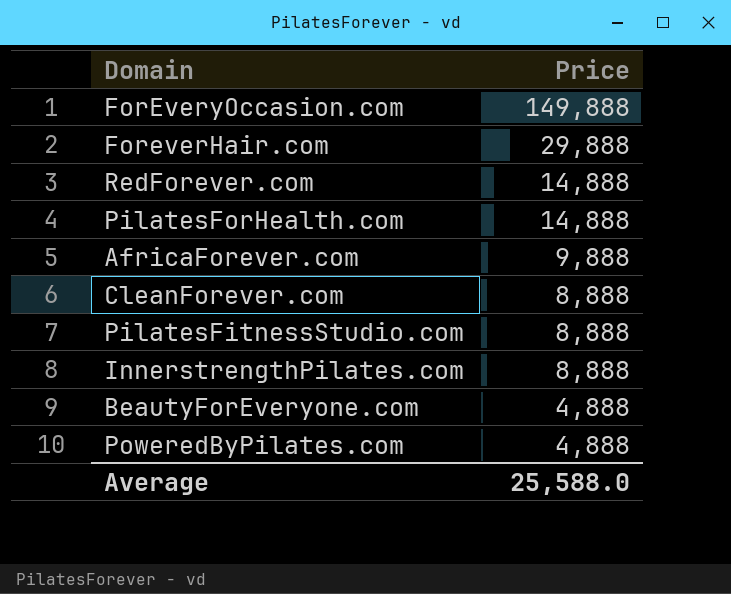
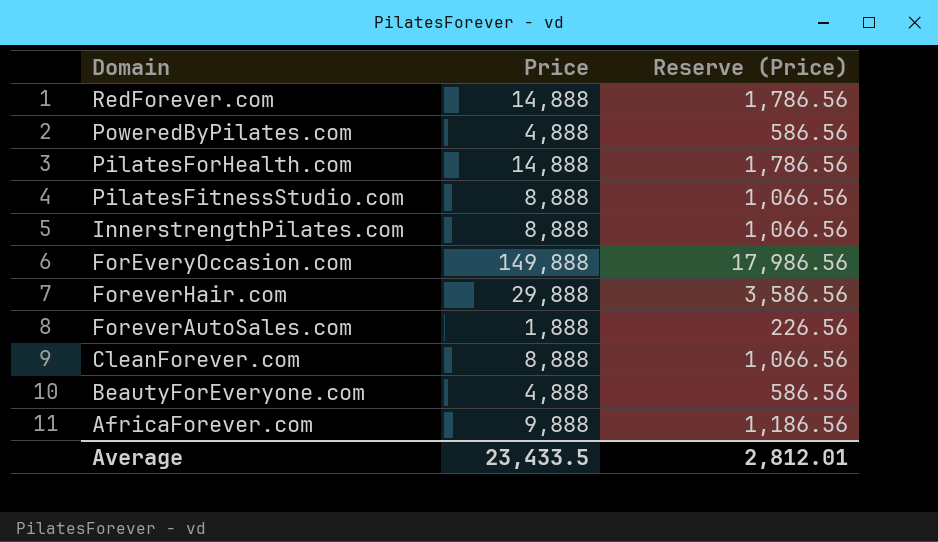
row order: Price descending -> Domain descending
column Reserve (Price) | formula: none -> [Price] * 0.12
row ForeverAutoSales.com: none -> 1,888 | 226.56
Average | Price: 25,588.0 -> 23,433.5

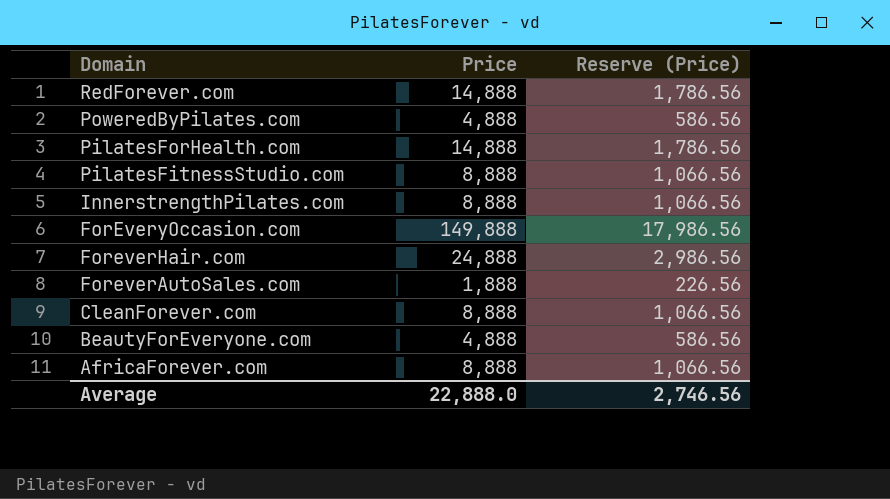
ForeverHair.com | Price: 29,888 -> 24,888
ForeverHair.com | Reserve (Price): 3,586.56 -> 2,986.56
AfricaForever.com | Price: 9,888 -> 8,888
AfricaForever.com | Reserve (Price): 1,186.56 -> 1,066.56
Average | Price: 23,433.5 -> 22,888.0
Average | Reserve (Price): 2,812.01 -> 2,746.56

